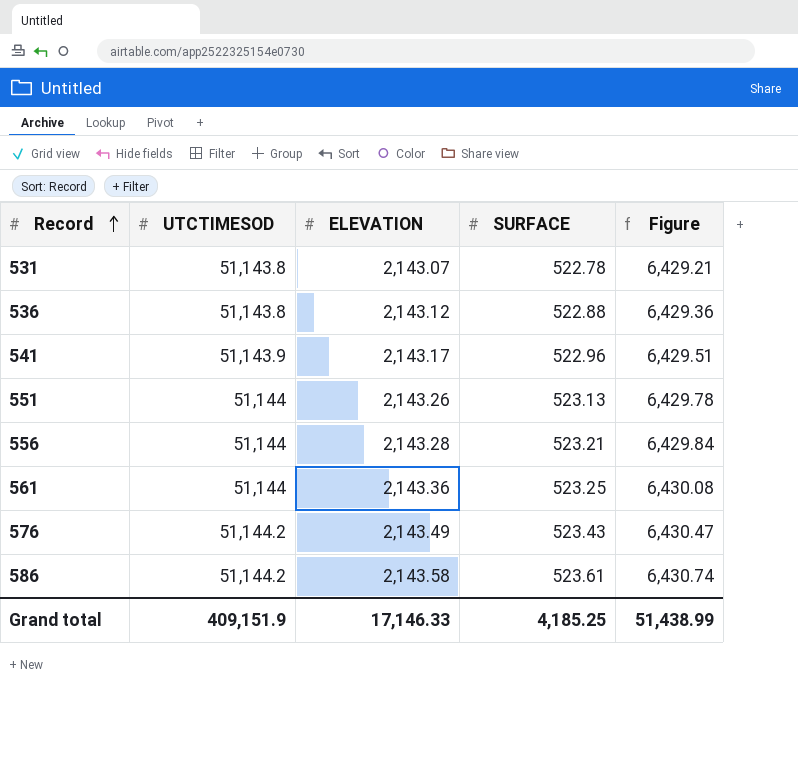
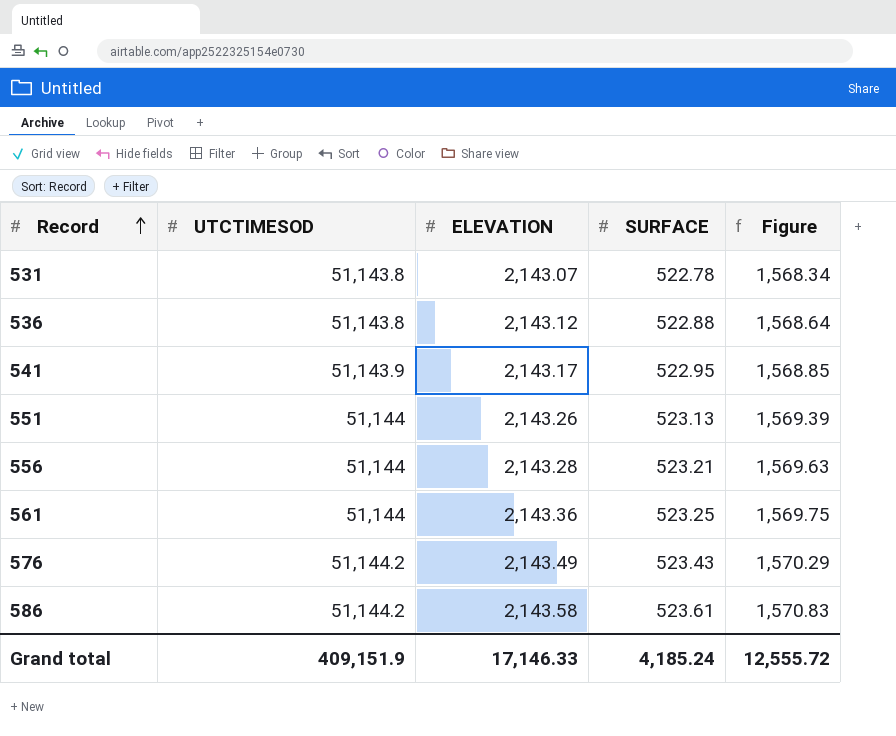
column Figure | formula: [ELEVATION] * 3 -> [SURFACE] * 3
541 | SURFACE: 522.96 -> 522.95
Grand total | SURFACE: 4,185.25 -> 4,185.24
Grand total | Figure: 51,438.99 -> 12,555.72

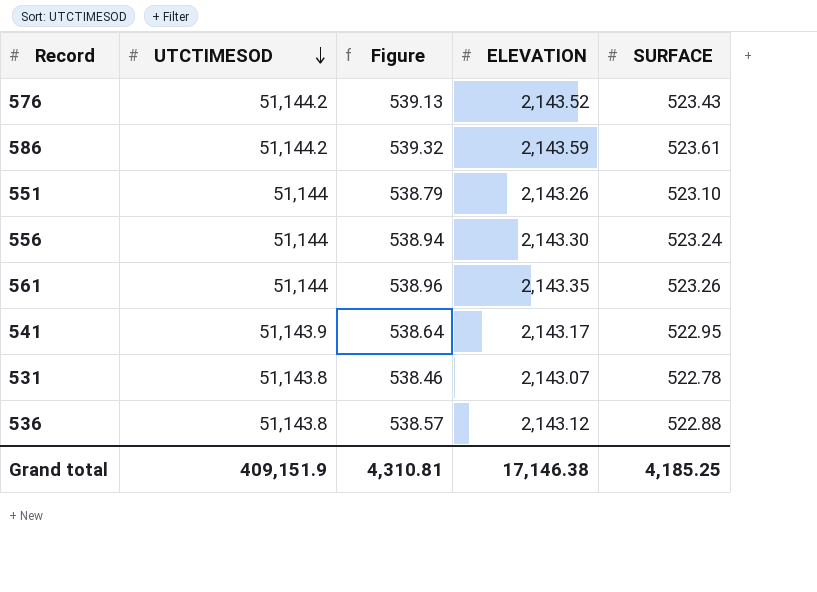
row order: Record ascending -> UTCTIMESOD descending
column Figure | formula: [SURFACE] * 3 -> [SURFACE] * 1.03
column Figure | position: 5 -> 3
576 | ELEVATION: 2,143.49 -> 2,143.52
586 | ELEVATION: 2,143.58 -> 2,143.59
551 | SURFACE: 523.13 -> 523.10
556 | ELEVATION: 2,143.28 -> 2,143.30
556 | SURFACE: 523.21 -> 523.24
561 | ELEVATION: 2,143.36 -> 2,143.35
561 | SURFACE: 523.25 -> 523.26
Grand total | Figure: 12,555.72 -> 4,310.81
Grand total | ELEVATION: 17,146.33 -> 17,146.38
Grand total | SURFACE: 4,185.24 -> 4,185.25

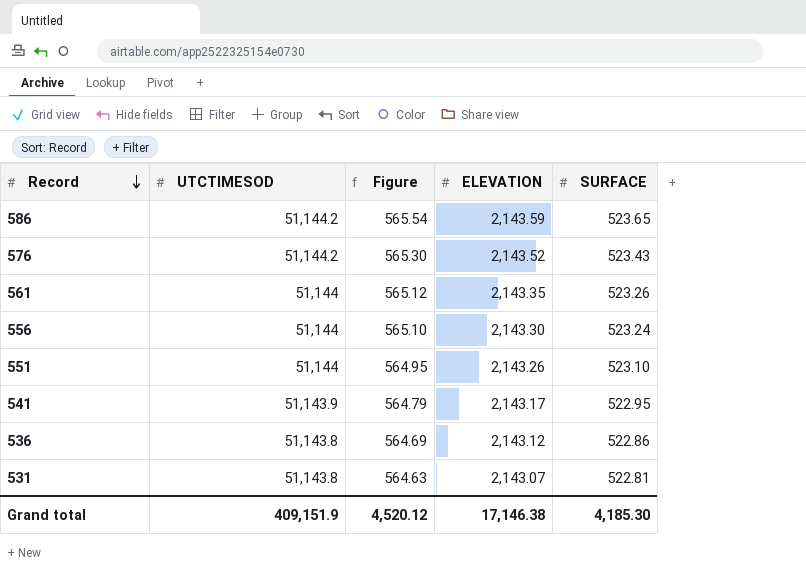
row order: UTCTIMESOD descending -> Record descending
column Figure | formula: [SURFACE] * 1.03 -> [SURFACE] * 1.08
586 | SURFACE: 523.61 -> 523.65
536 | SURFACE: 522.88 -> 522.86
531 | SURFACE: 522.78 -> 522.81
Grand total | Figure: 4,310.81 -> 4,520.12
Grand total | SURFACE: 4,185.25 -> 4,185.30

